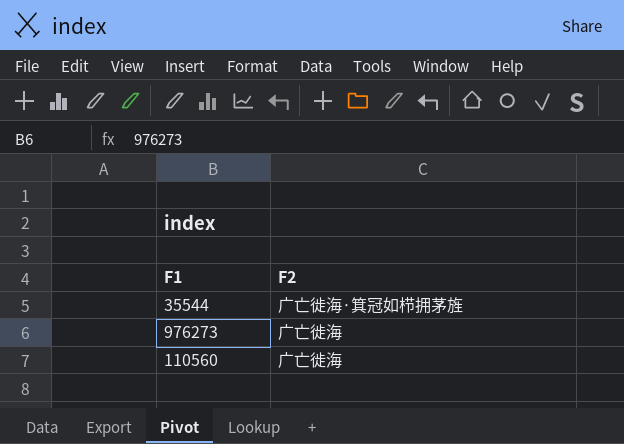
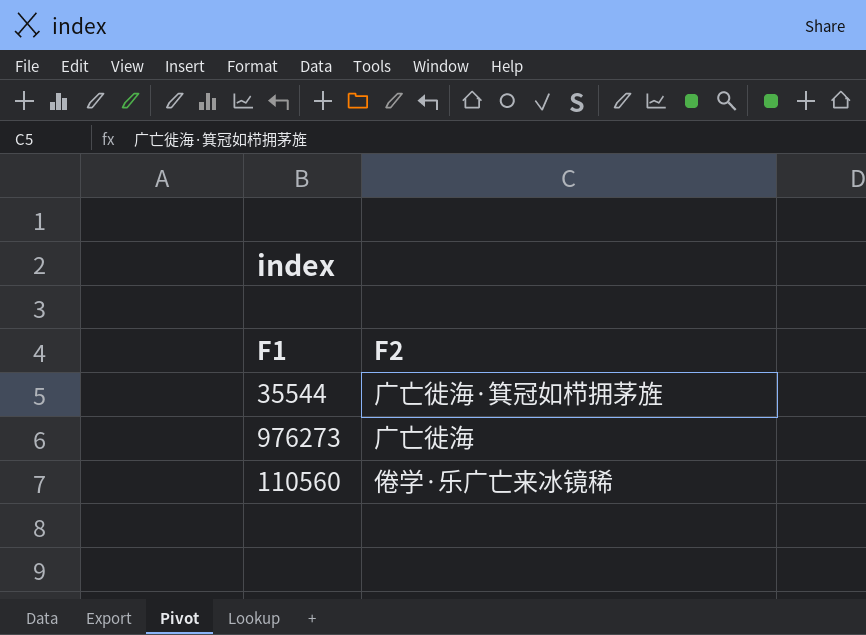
110560 | F2: 广亡徙海 -> 倦学·乐广亡来冰镜稀

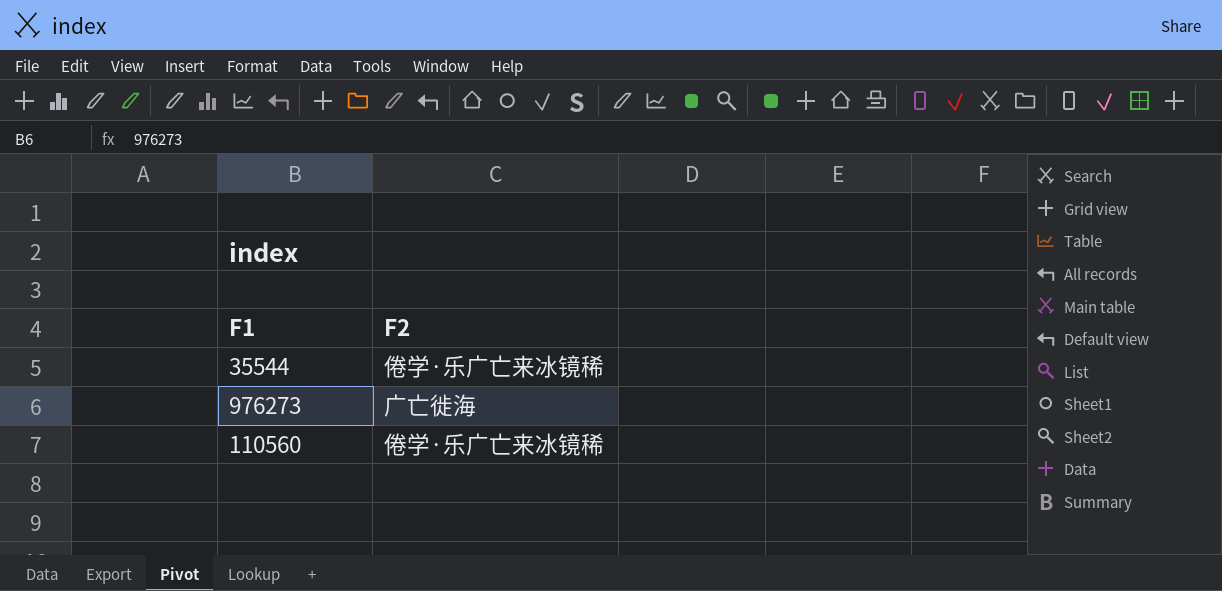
35544 | F2: 广亡徙海·箕冠如栉拥茅旌 -> 倦学·乐广亡来冰镜稀

